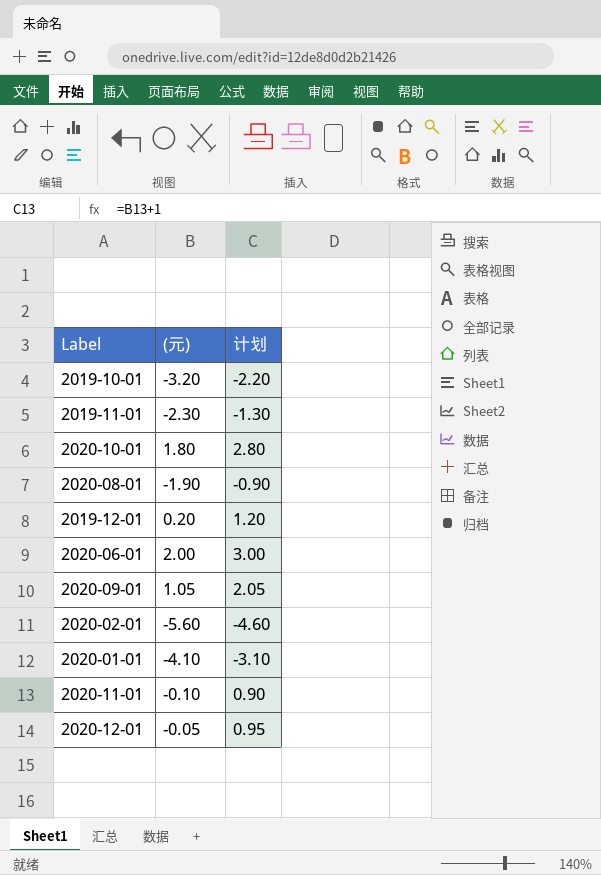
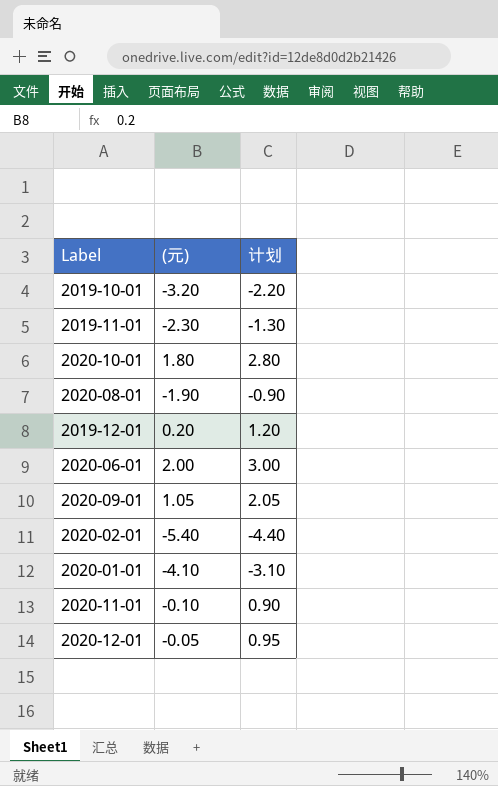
2020-02-01 | (元): -5.60 -> -5.40
2020-02-01 | 计划: -4.60 -> -4.40

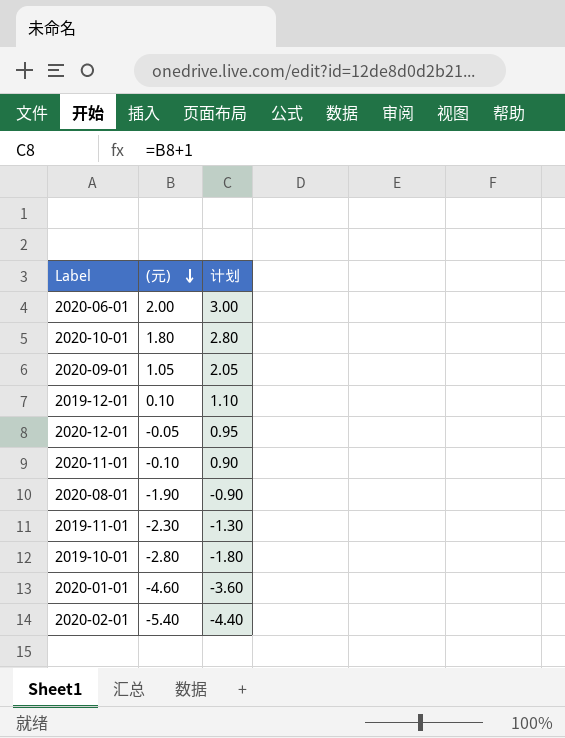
row order: none -> (元) descending
2019-12-01 | (元): 0.20 -> 0.10
2019-12-01 | 计划: 1.20 -> 1.10
2019-10-01 | (元): -3.20 -> -2.80
2019-10-01 | 计划: -2.20 -> -1.80
2020-01-01 | (元): -4.10 -> -4.60
2020-01-01 | 计划: -3.10 -> -3.60

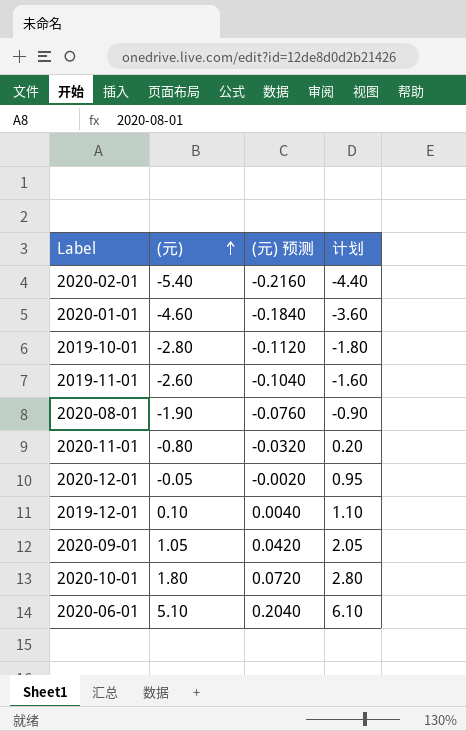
row order: (元) descending -> (元) ascending
column (元) 预测 | formula: none -> [(元)] * 0.04
2019-11-01 | (元): -2.30 -> -2.60
2019-11-01 | 计划: -1.30 -> -1.60
2020-11-01 | (元): -0.10 -> -0.80
2020-11-01 | 计划: 0.90 -> 0.20
2020-06-01 | (元): 2.00 -> 5.10
2020-06-01 | 计划: 3.00 -> 6.10

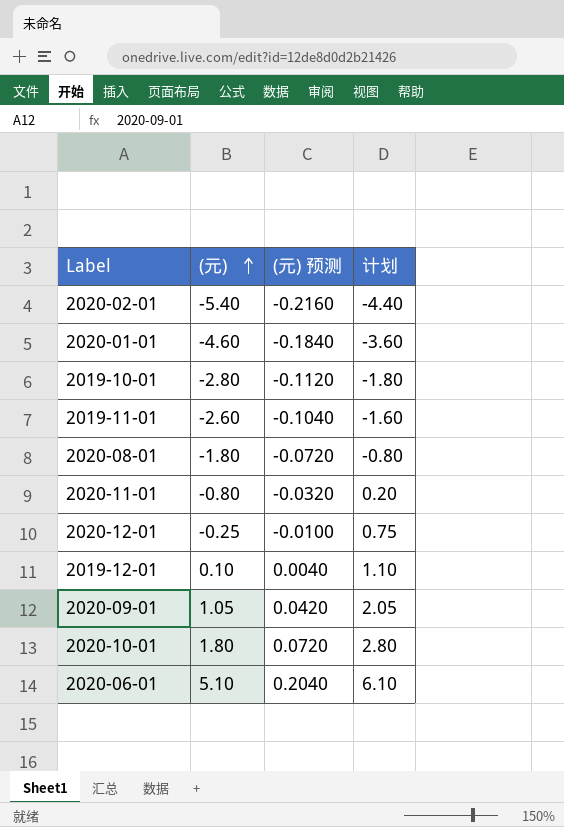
2020-08-01 | (元): -1.90 -> -1.80
2020-08-01 | (元) 预测: -0.0760 -> -0.0720
2020-08-01 | 计划: -0.90 -> -0.80
2020-12-01 | (元): -0.05 -> -0.25
2020-12-01 | (元) 预测: -0.0020 -> -0.0100
2020-12-01 | 计划: 0.95 -> 0.75

